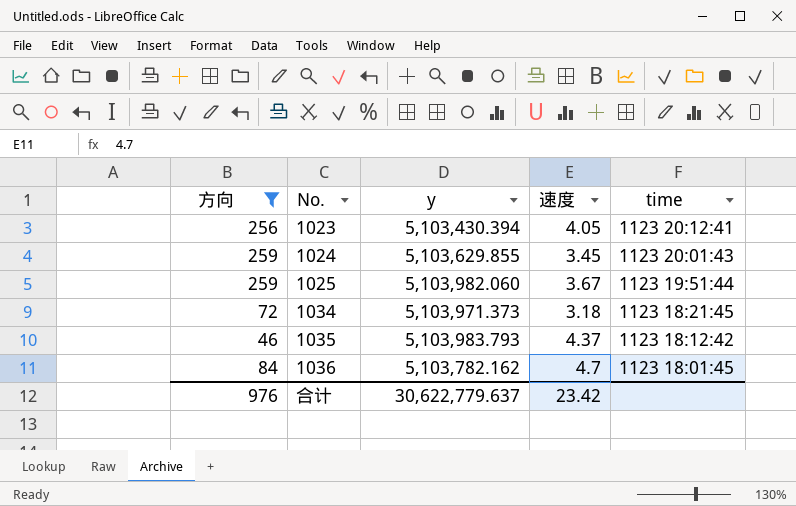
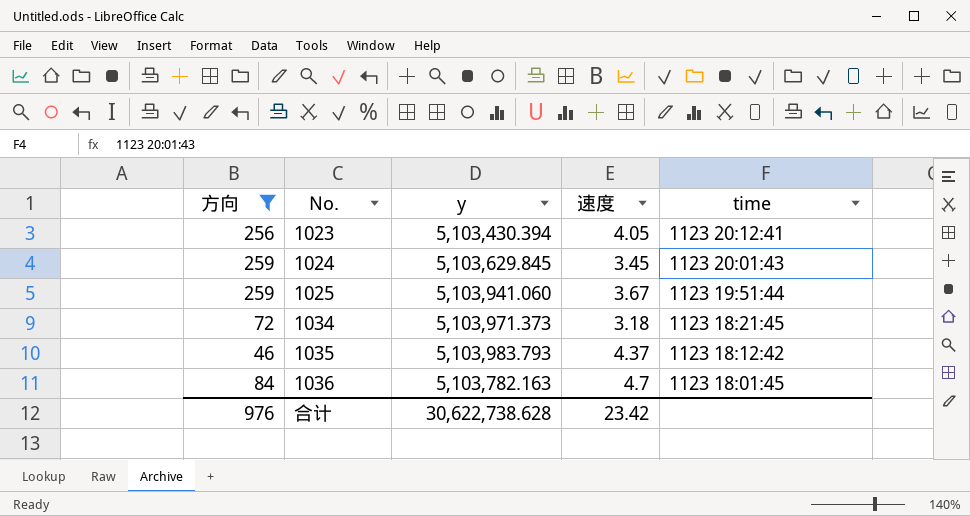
1024 | y: 5,103,629.855 -> 5,103,629.845
1025 | y: 5,103,982.060 -> 5,103,941.060
1036 | y: 5,103,782.162 -> 5,103,782.163
合计 | y: 30,622,779.637 -> 30,622,738.628

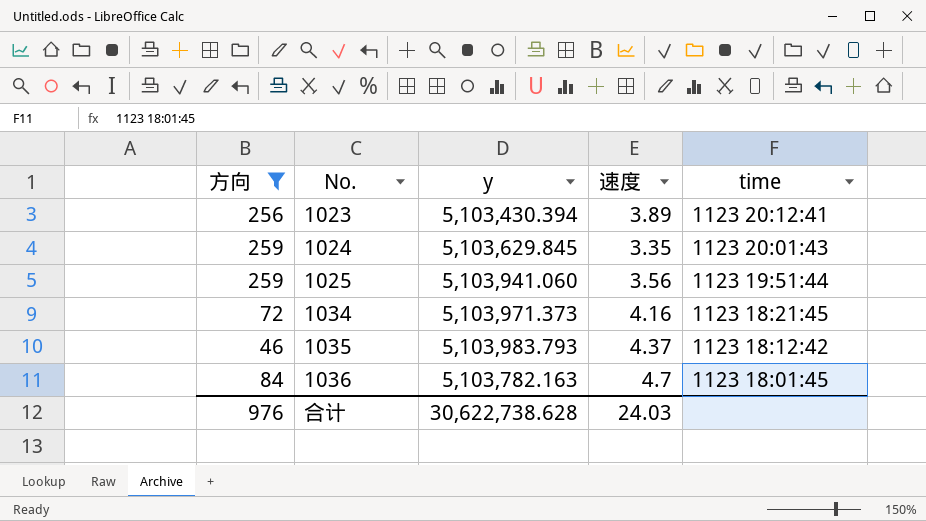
1023 | 速度: 4.05 -> 3.89
1024 | 速度: 3.45 -> 3.35
1025 | 速度: 3.67 -> 3.56
1034 | 速度: 3.18 -> 4.16
合计 | 速度: 23.42 -> 24.03

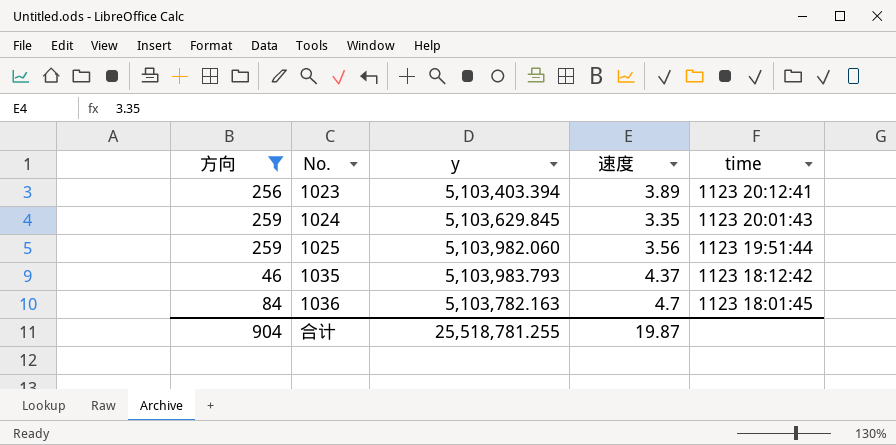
row 1034: 72 | 5,103,971.373 | 4.16 | 1123 18:21:45 -> none
1023 | y: 5,103,430.394 -> 5,103,403.394
1025 | y: 5,103,941.060 -> 5,103,982.060
合计 | 方向: 976 -> 904
合计 | y: 30,622,738.628 -> 25,518,781.255
合计 | 速度: 24.03 -> 19.87

